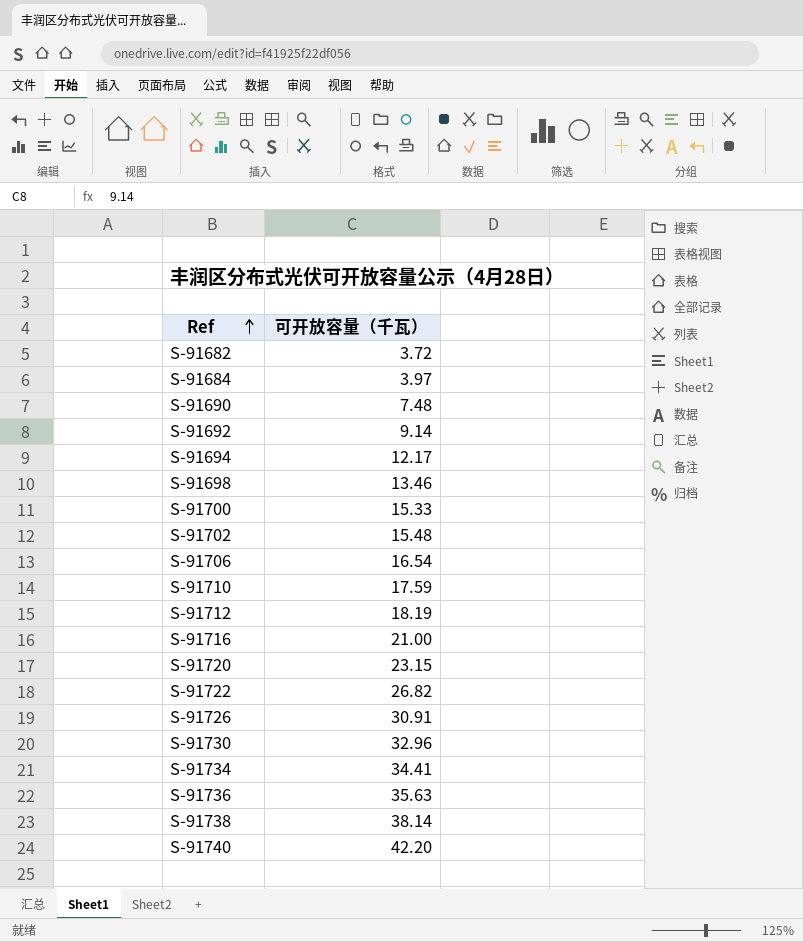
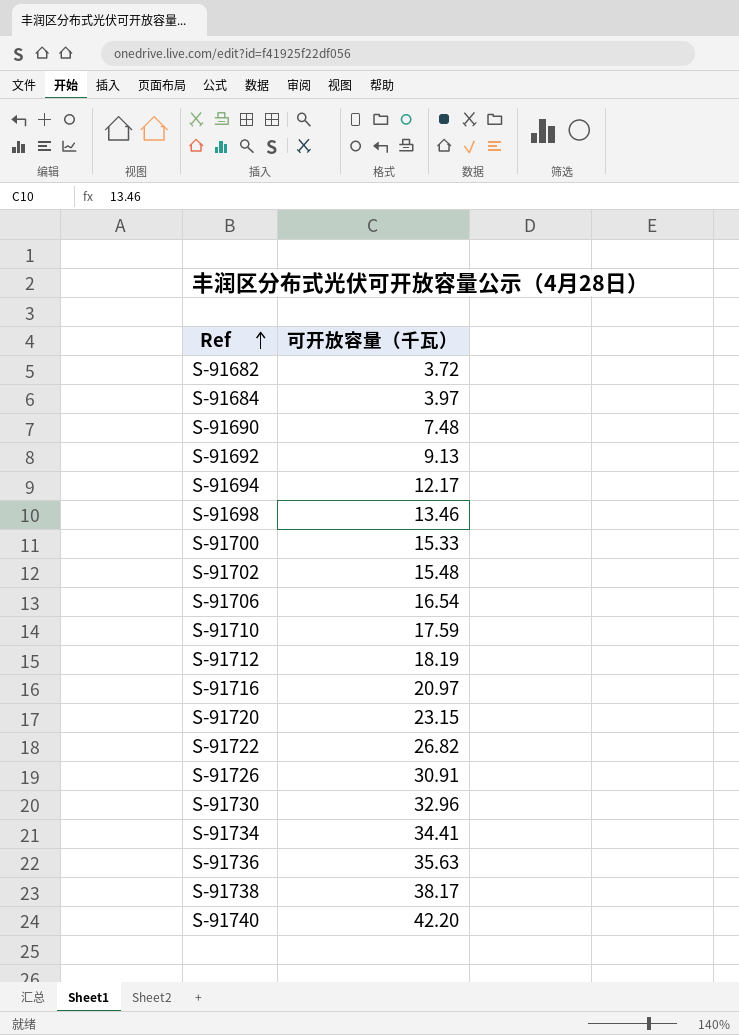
S-91692 | 可开放容量（千瓦）: 9.14 -> 9.13
S-91716 | 可开放容量（千瓦）: 21.00 -> 20.97
S-91738 | 可开放容量（千瓦）: 38.14 -> 38.17

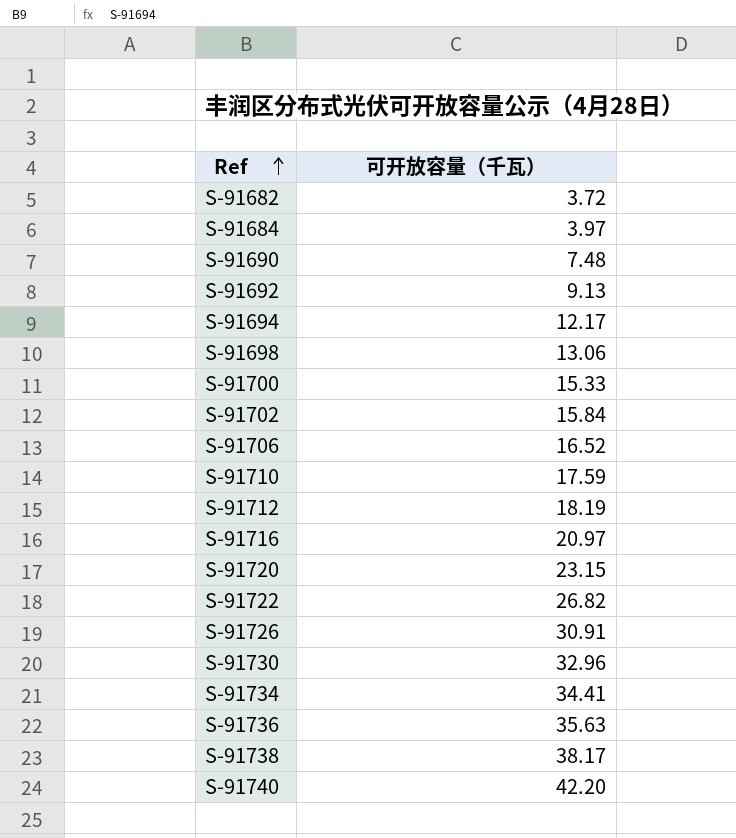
S-91698 | 可开放容量（千瓦）: 13.46 -> 13.06
S-91702 | 可开放容量（千瓦）: 15.48 -> 15.84
S-91706 | 可开放容量（千瓦）: 16.54 -> 16.52

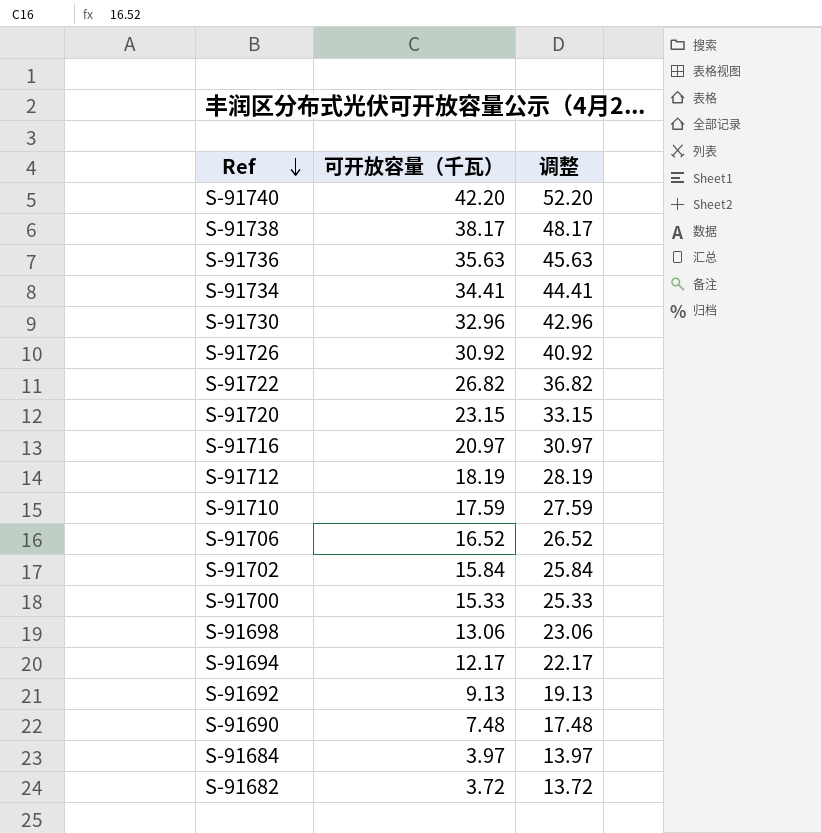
row order: Ref ascending -> Ref descending
column 调整 | formula: none -> [可开放容量（千瓦）] + 10
S-91726 | 可开放容量（千瓦）: 30.91 -> 30.92

